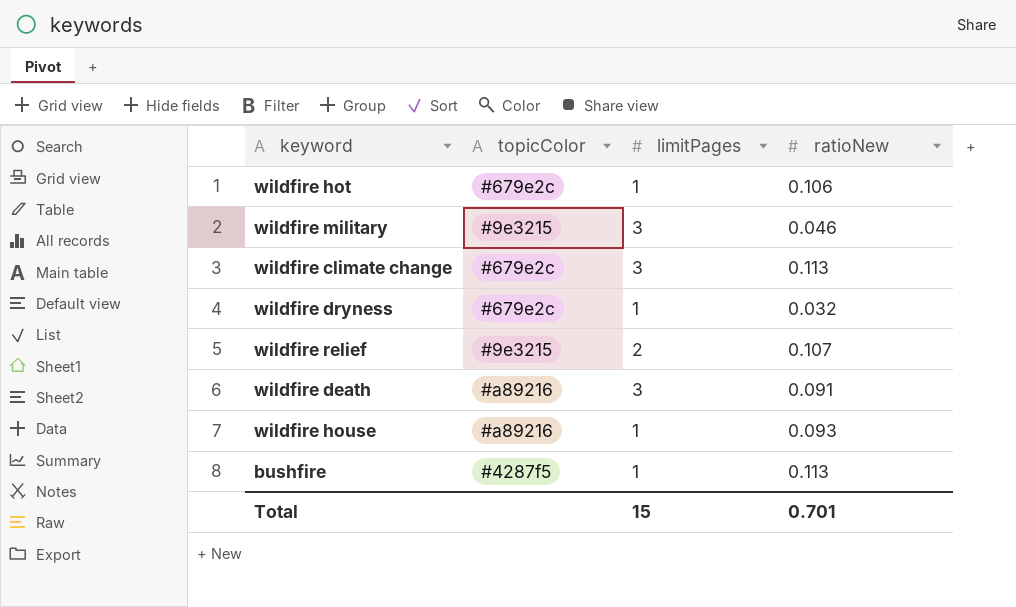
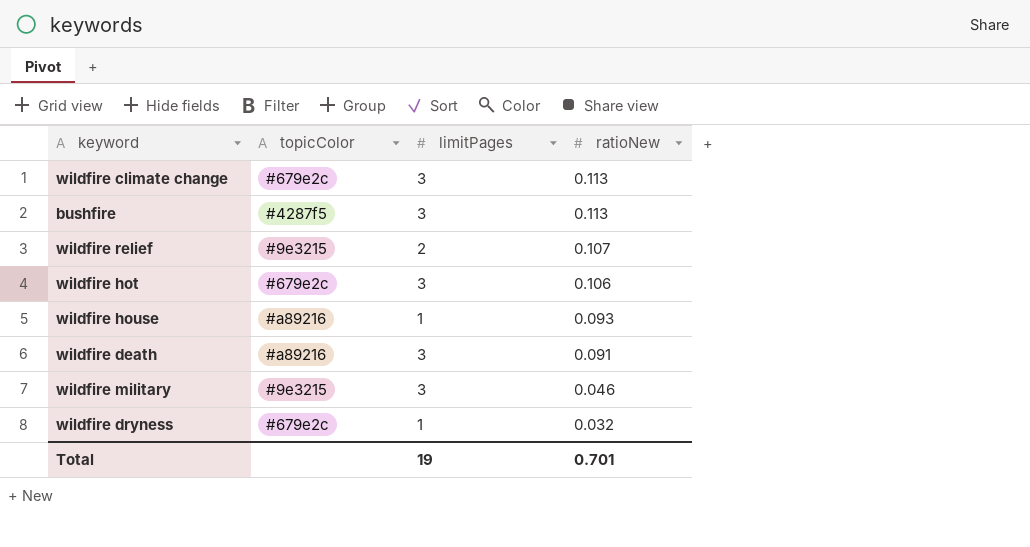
row order: none -> ratioNew descending
bushfire | limitPages: 1 -> 3
wildfire hot | limitPages: 1 -> 3
Total | limitPages: 15 -> 19

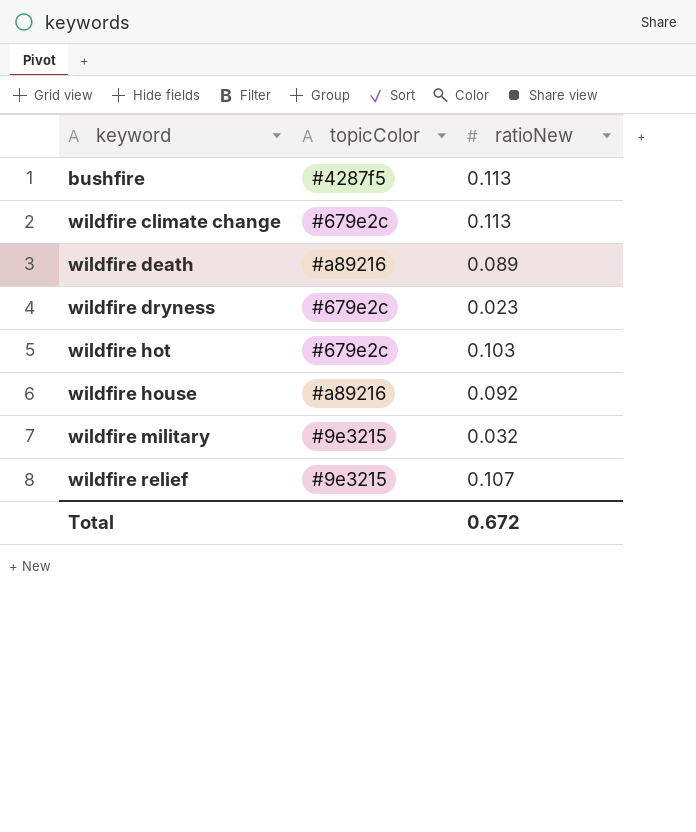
row order: ratioNew descending -> keyword ascending
column limitPages | position: 3 -> none
wildfire death | ratioNew: 0.091 -> 0.089
wildfire dryness | ratioNew: 0.032 -> 0.023
wildfire hot | ratioNew: 0.106 -> 0.103
wildfire house | ratioNew: 0.093 -> 0.092
wildfire military | ratioNew: 0.046 -> 0.032
Total | ratioNew: 0.701 -> 0.672

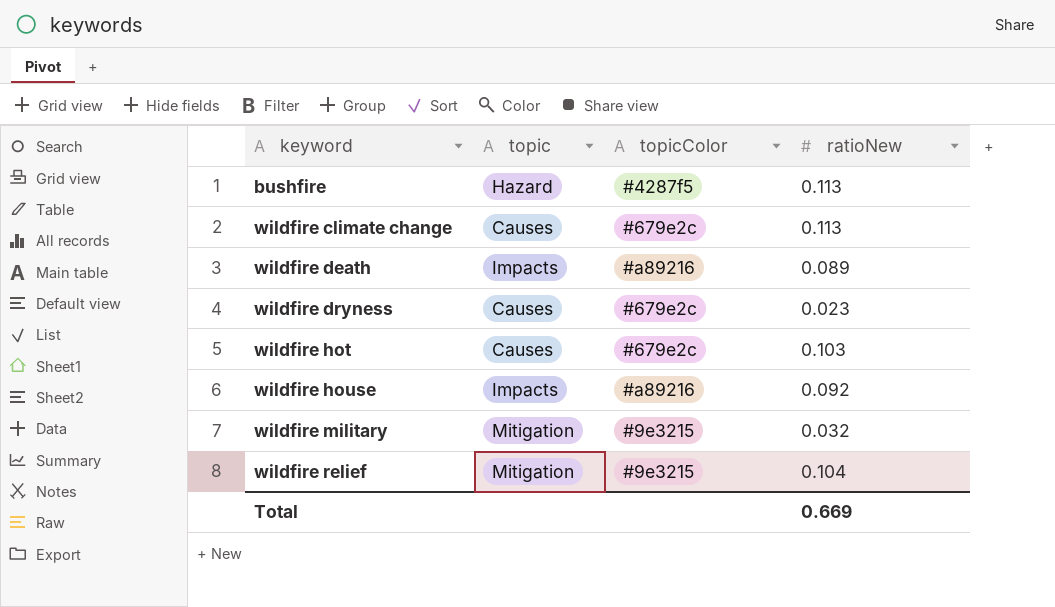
column topic | position: none -> 2
wildfire relief | ratioNew: 0.107 -> 0.104
Total | ratioNew: 0.672 -> 0.669

